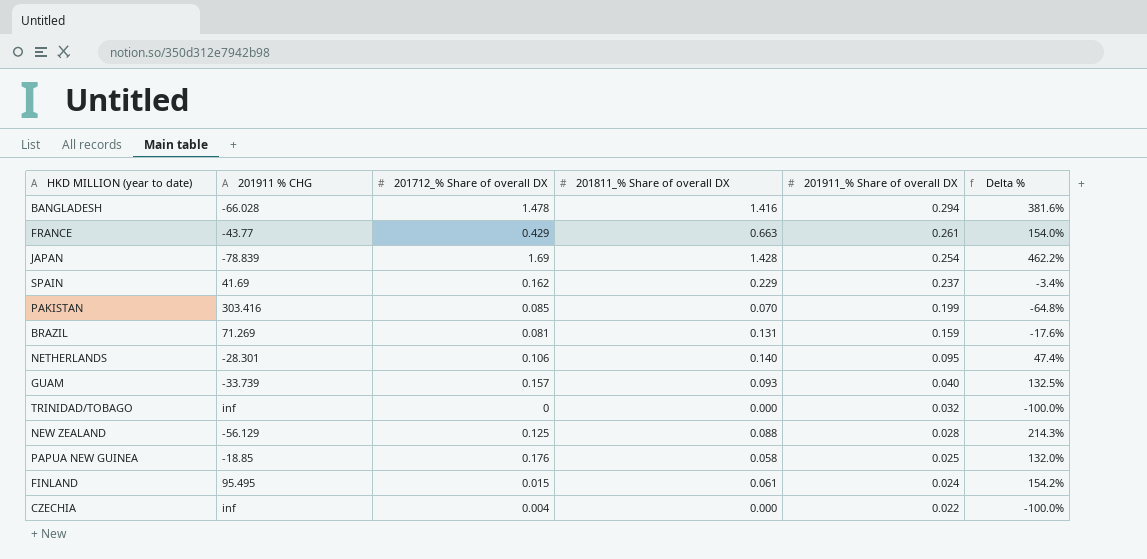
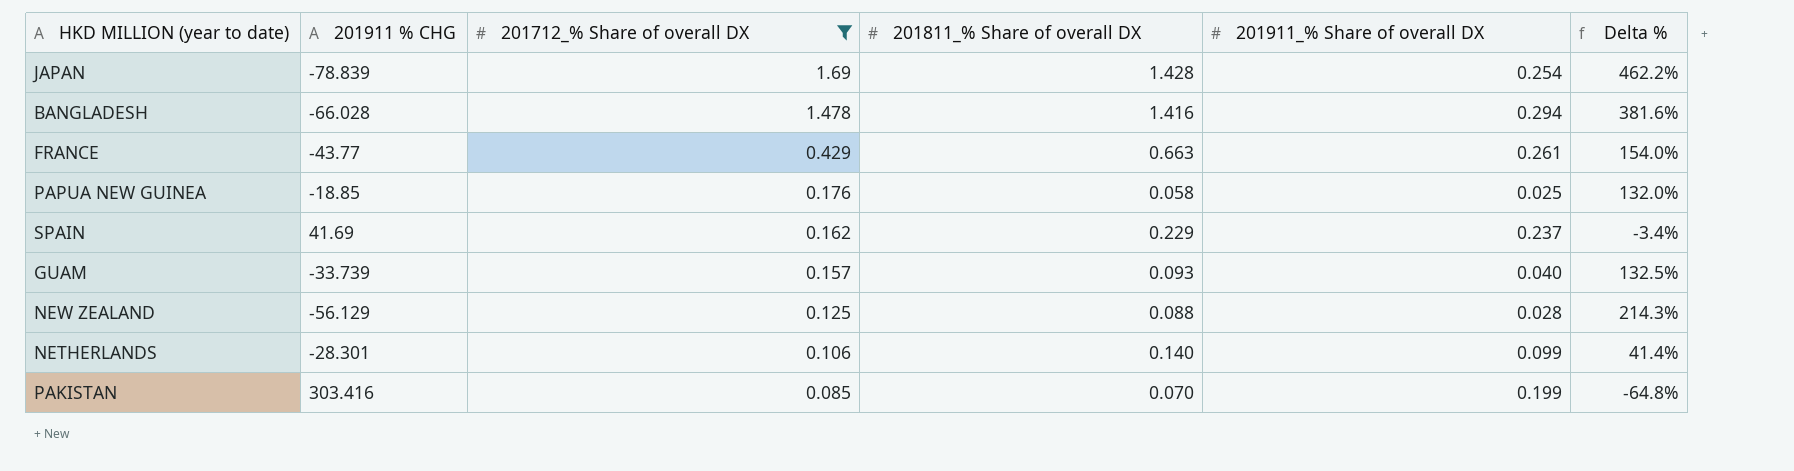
filter: none -> 201712_% Share of overall DX >= 0.085
row order: 201911_% Share of overall DX descending -> 201712_% Share of overall DX descending
NETHERLANDS | 201911_% Share of overall DX: 0.095 -> 0.099
NETHERLANDS | Delta %: 47.4% -> 41.4%

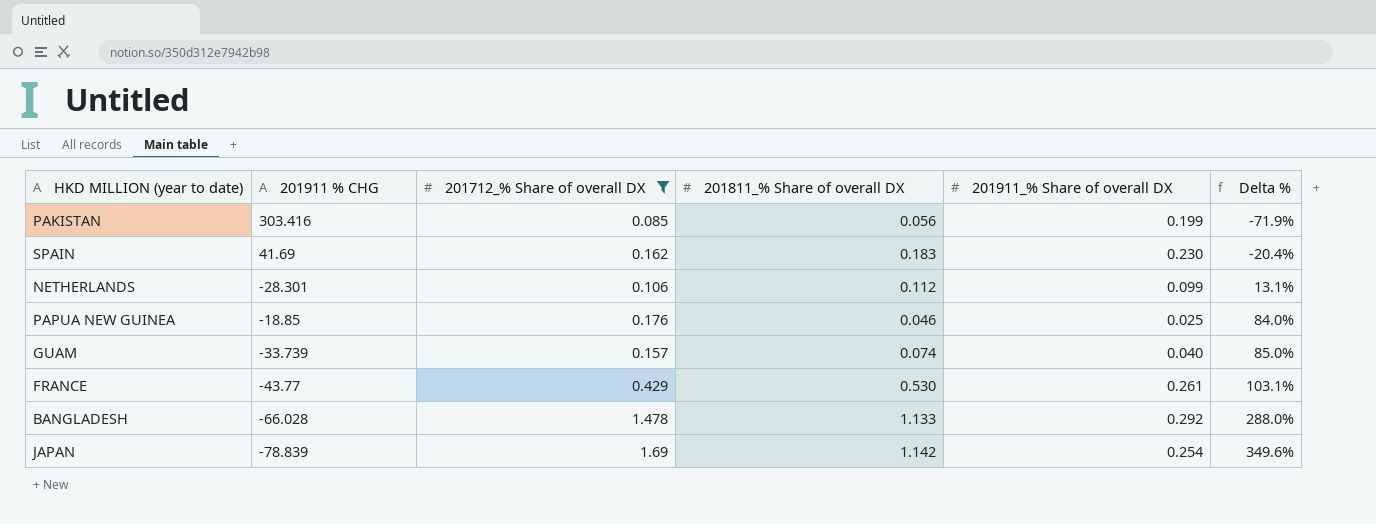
row order: 201712_% Share of overall DX descending -> Delta % ascending
row NEW ZEALAND: -56.129 | 0.125 | 0.088 | 0.028 | 214.3% -> none
PAKISTAN | 201811_% Share of overall DX: 0.070 -> 0.056
PAKISTAN | Delta %: -64.8% -> -71.9%
SPAIN | 201811_% Share of overall DX: 0.229 -> 0.183
SPAIN | 201911_% Share of overall DX: 0.237 -> 0.230
SPAIN | Delta %: -3.4% -> -20.4%
NETHERLANDS | 201811_% Share of overall DX: 0.140 -> 0.112
NETHERLANDS | Delta %: 41.4% -> 13.1%
PAPUA NEW GUINEA | 201811_% Share of overall DX: 0.058 -> 0.046
PAPUA NEW GUINEA | Delta %: 132.0% -> 84.0%
GUAM | 201811_% Share of overall DX: 0.093 -> 0.074
GUAM | Delta %: 132.5% -> 85.0%
FRANCE | 201811_% Share of overall DX: 0.663 -> 0.530
FRANCE | Delta %: 154.0% -> 103.1%
BANGLADESH | 201811_% Share of overall DX: 1.416 -> 1.133
BANGLADESH | 201911_% Share of overall DX: 0.294 -> 0.292
BANGLADESH | Delta %: 381.6% -> 288.0%
JAPAN | 201811_% Share of overall DX: 1.428 -> 1.142
JAPAN | Delta %: 462.2% -> 349.6%

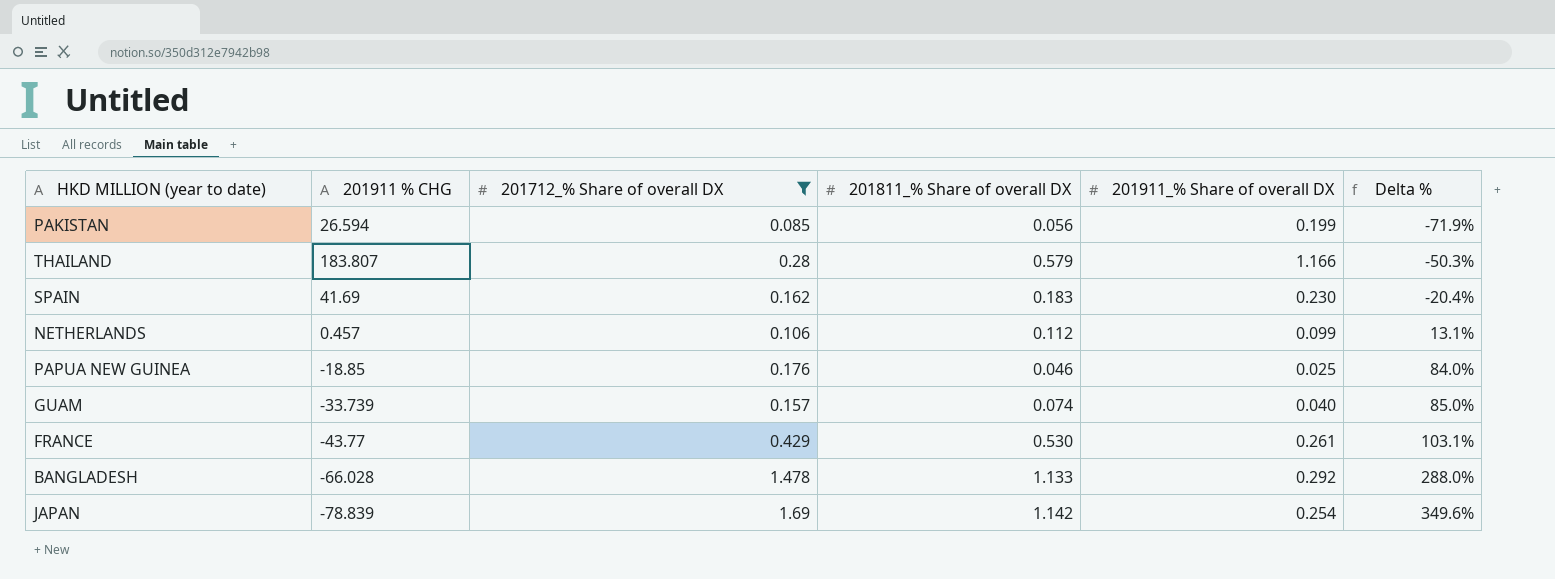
PAKISTAN | 201911 % CHG: 303.416 -> 26.594
row THAILAND: none -> 183.807 | 0.28 | 0.579 | 1.166 | -50.3%
NETHERLANDS | 201911 % CHG: -28.301 -> 0.457

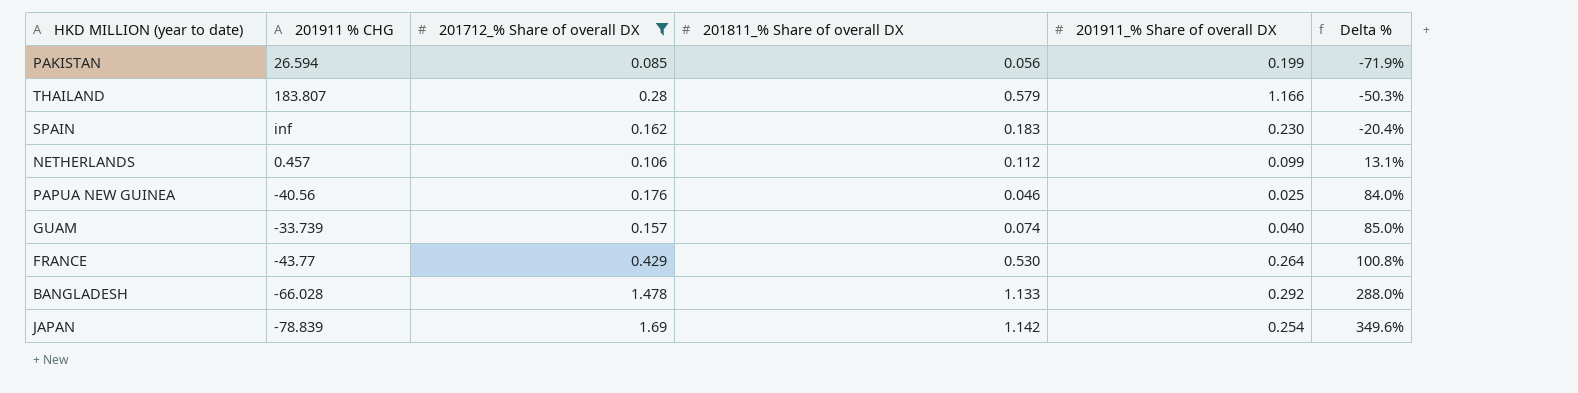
SPAIN | 201911 % CHG: 41.69 -> inf
PAPUA NEW GUINEA | 201911 % CHG: -18.85 -> -40.56
FRANCE | 201911_% Share of overall DX: 0.261 -> 0.264
FRANCE | Delta %: 103.1% -> 100.8%

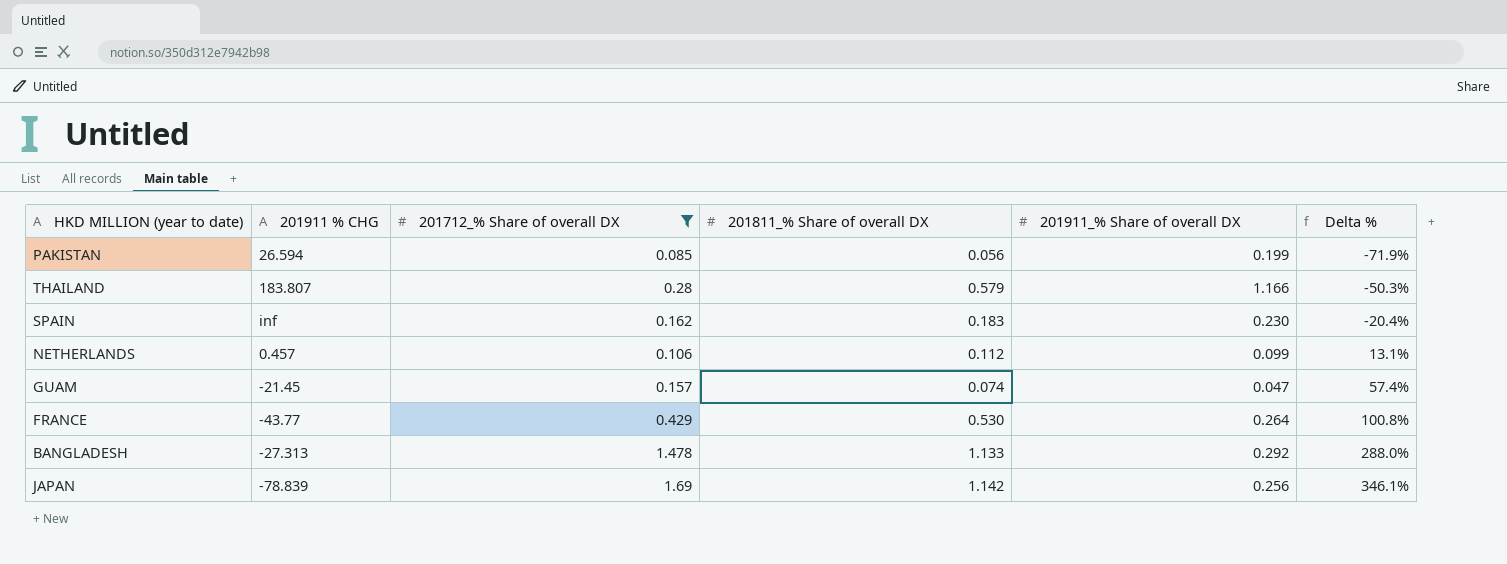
row PAPUA NEW GUINEA: -40.56 | 0.176 | 0.046 | 0.025 | 84.0% -> none
GUAM | 201911 % CHG: -33.739 -> -21.45
GUAM | 201911_% Share of overall DX: 0.040 -> 0.047
GUAM | Delta %: 85.0% -> 57.4%
BANGLADESH | 201911 % CHG: -66.028 -> -27.313
JAPAN | 201911_% Share of overall DX: 0.254 -> 0.256
JAPAN | Delta %: 349.6% -> 346.1%

